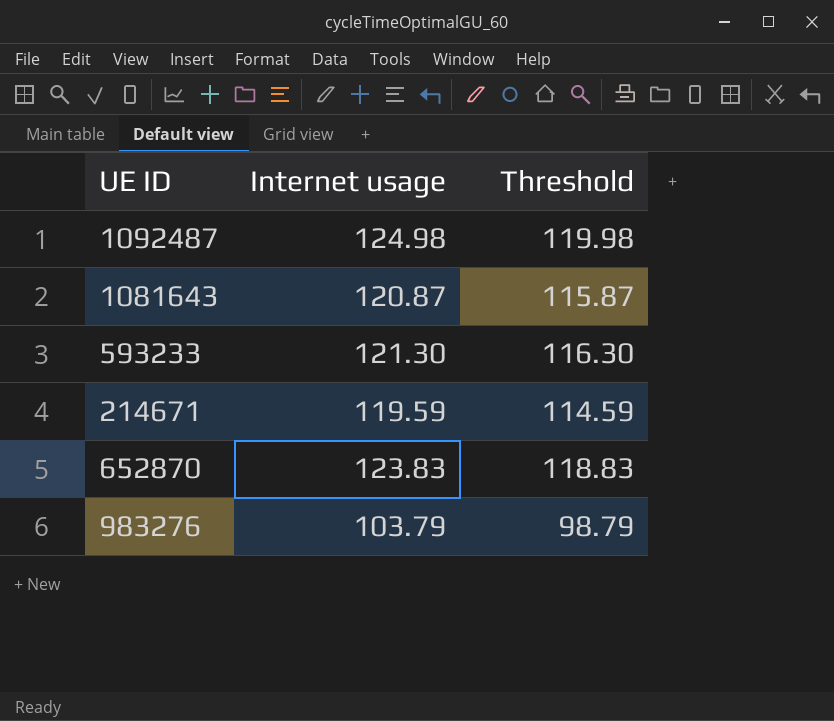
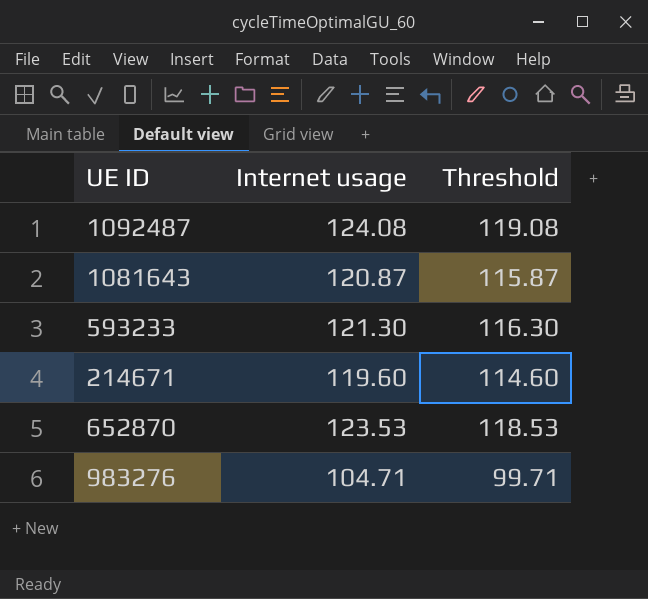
1092487 | Internet usage: 124.98 -> 124.08
1092487 | Threshold: 119.98 -> 119.08
214671 | Internet usage: 119.59 -> 119.60
214671 | Threshold: 114.59 -> 114.60
652870 | Internet usage: 123.83 -> 123.53
652870 | Threshold: 118.83 -> 118.53
983276 | Internet usage: 103.79 -> 104.71
983276 | Threshold: 98.79 -> 99.71

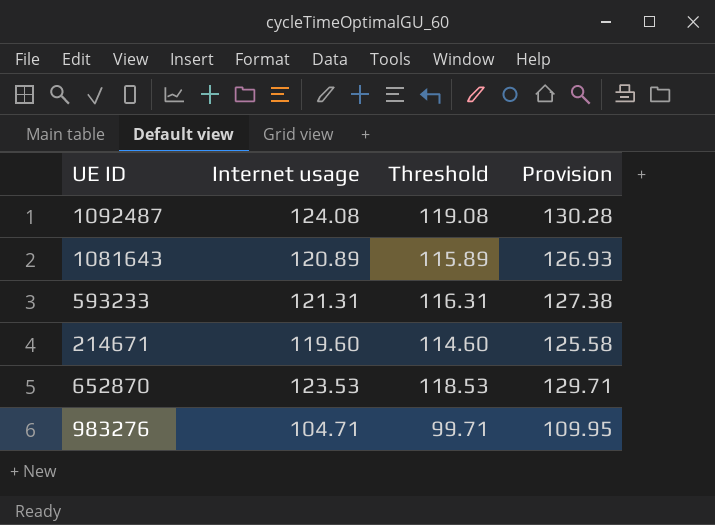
column Provision | formula: none -> [Internet usage] * 1.05
1081643 | Internet usage: 120.87 -> 120.89
1081643 | Threshold: 115.87 -> 115.89
593233 | Internet usage: 121.30 -> 121.31
593233 | Threshold: 116.30 -> 116.31

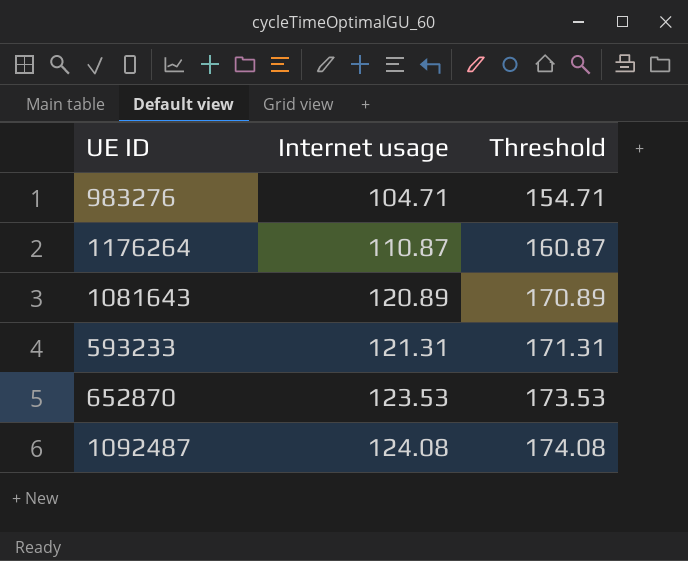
row order: none -> Internet usage ascending
column Provision | formula: [Internet usage] * 1.05 -> none
column Threshold | formula: [Internet usage] - 5 -> [Internet usage] + 50
row 214671: 119.60 | 114.60 | 125.58 -> none
row 1176264: none -> 110.87 | 160.87

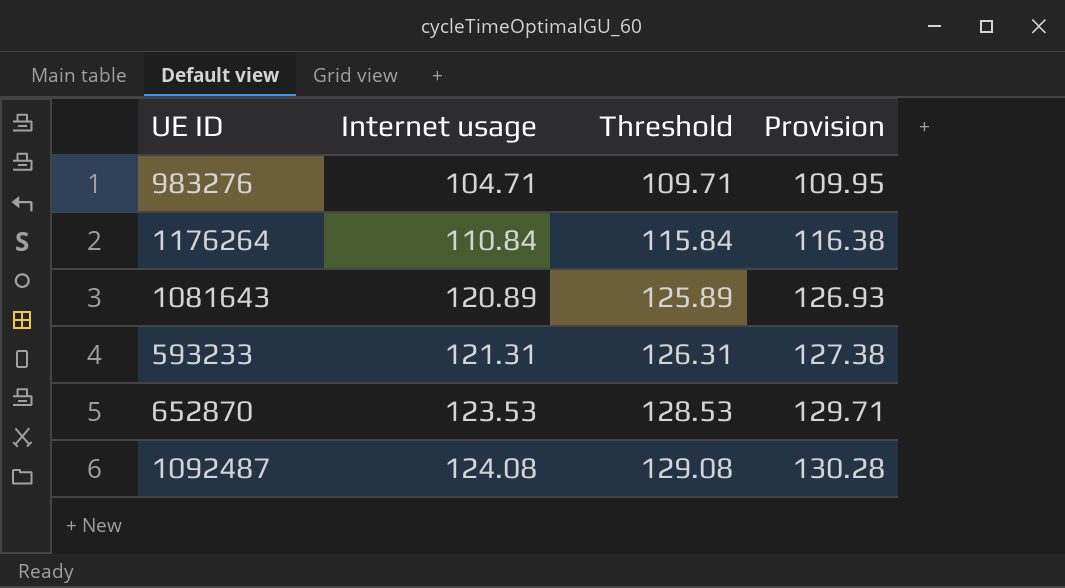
column Threshold | formula: [Internet usage] + 50 -> [Internet usage] + 5
column Provision | formula: none -> [Internet usage] * 1.05
1176264 | Internet usage: 110.87 -> 110.84

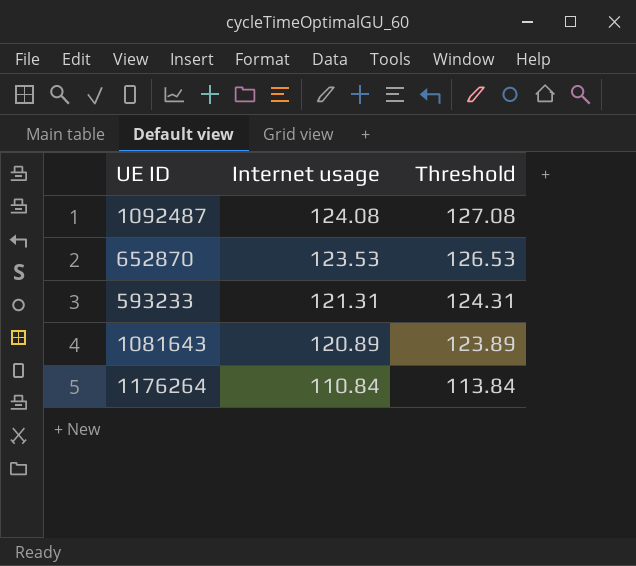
row order: Internet usage ascending -> Internet usage descending
column Provision | formula: [Internet usage] * 1.05 -> none
column Threshold | formula: [Internet usage] + 5 -> [Internet usage] + 3
row 983276: 104.71 | 109.71 | 109.95 -> none

